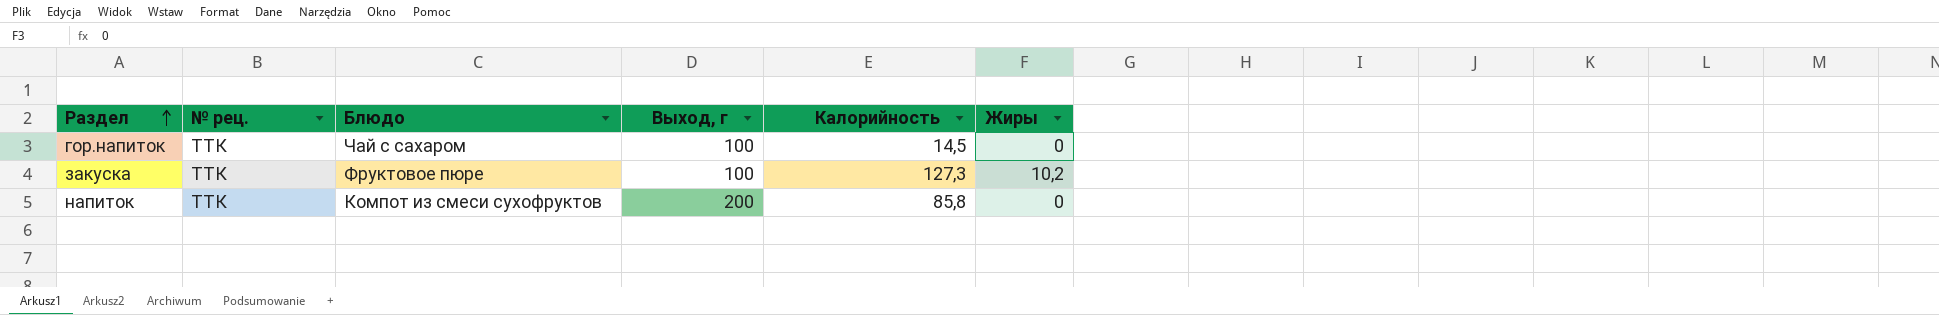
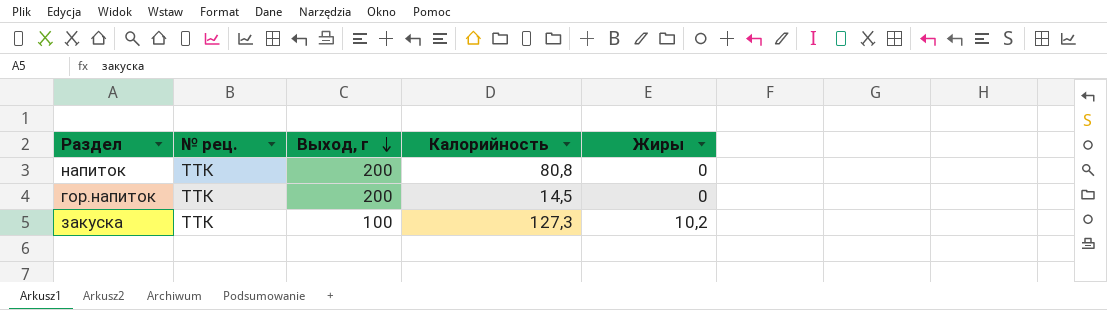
row order: Раздел ascending -> Выход, г descending
column Блюдо | position: 3 -> none
напиток | Калорийность: 85,8 -> 80,8
гор.напиток | Выход, г: 100 -> 200

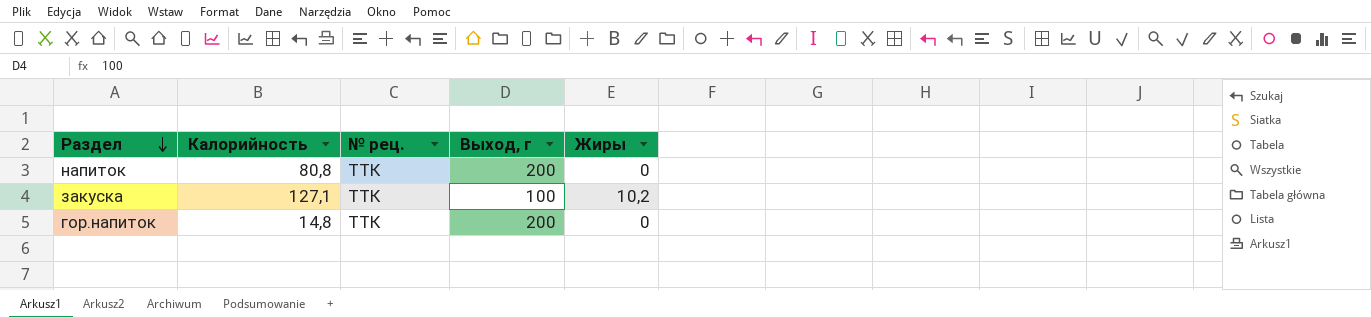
row order: Выход, г descending -> Раздел descending
column Калорийность | position: 4 -> 2
закуска | Калорийность: 127,3 -> 127,1
гор.напиток | Калорийность: 14,5 -> 14,8

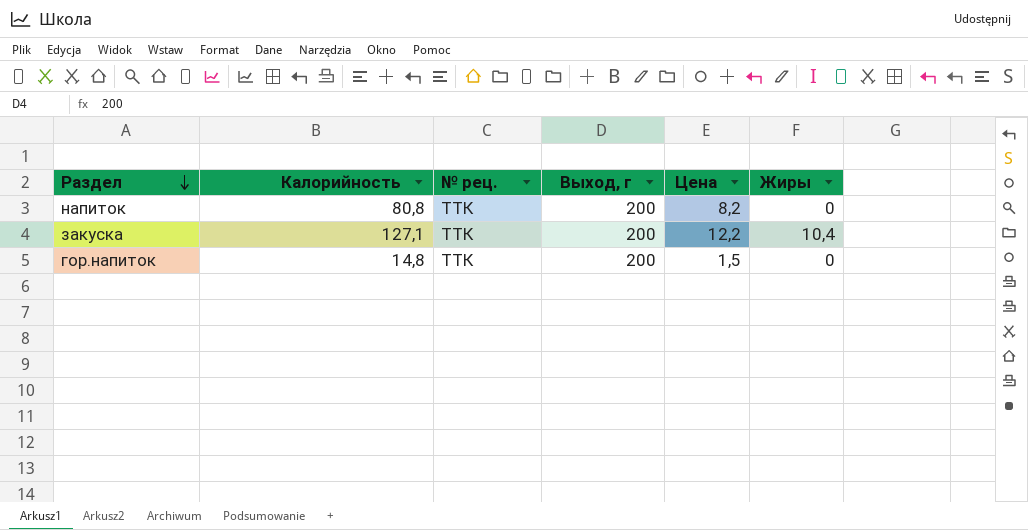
column Цена | position: none -> 5
закуска | Выход, г: 100 -> 200
закуска | Жиры: 10,2 -> 10,4

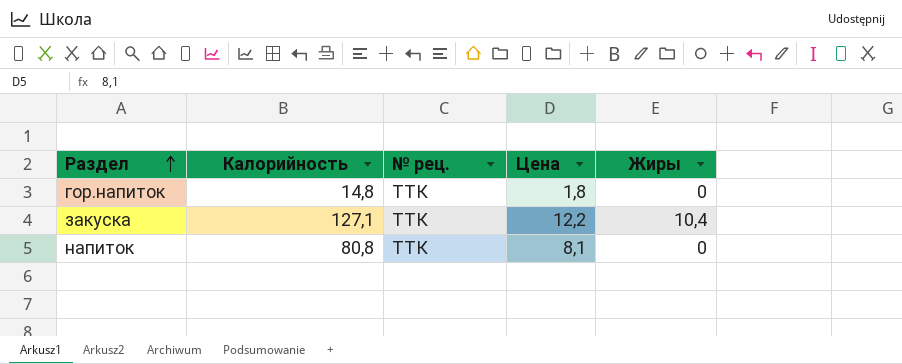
row order: Раздел descending -> Раздел ascending
column Выход, г | position: 4 -> none
гор.напиток | Цена: 1,5 -> 1,8
напиток | Цена: 8,2 -> 8,1

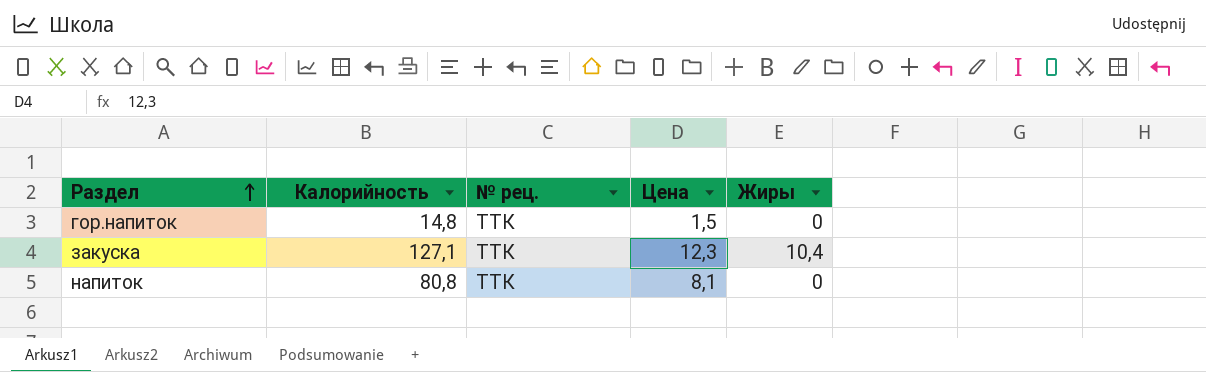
гор.напиток | Цена: 1,8 -> 1,5
закуска | Цена: 12,2 -> 12,3

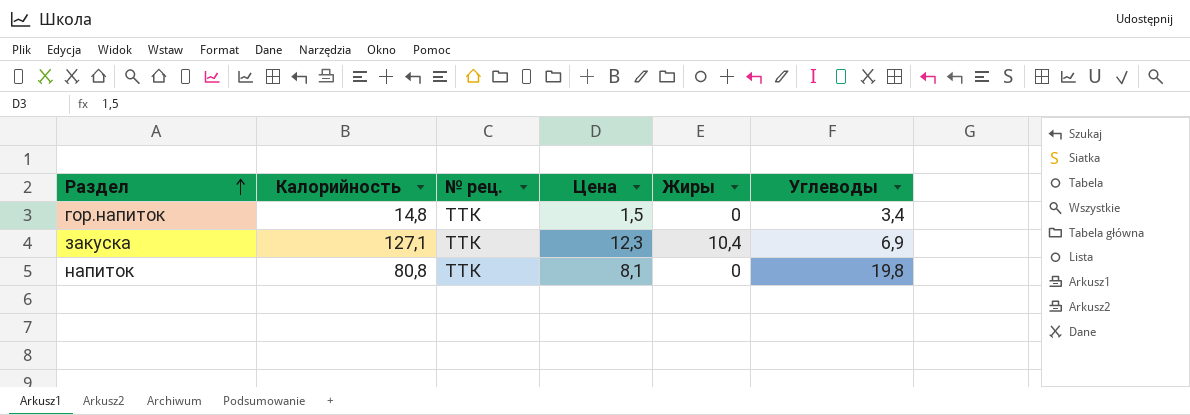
column Углеводы | position: none -> 6

